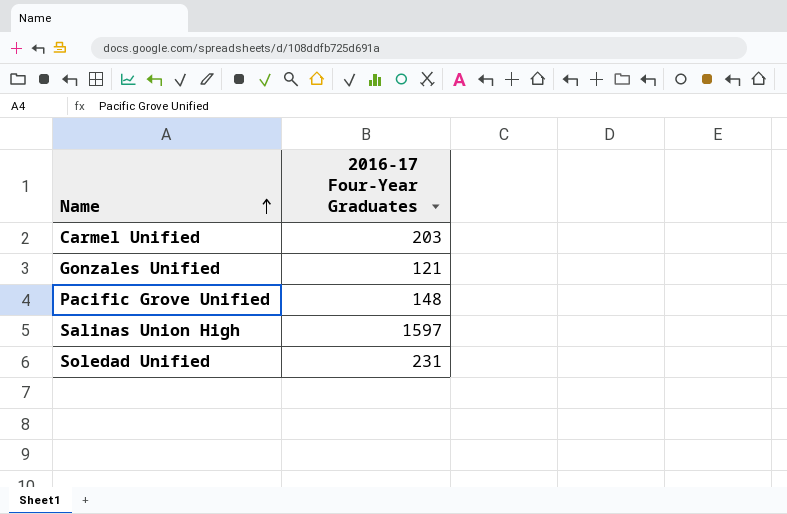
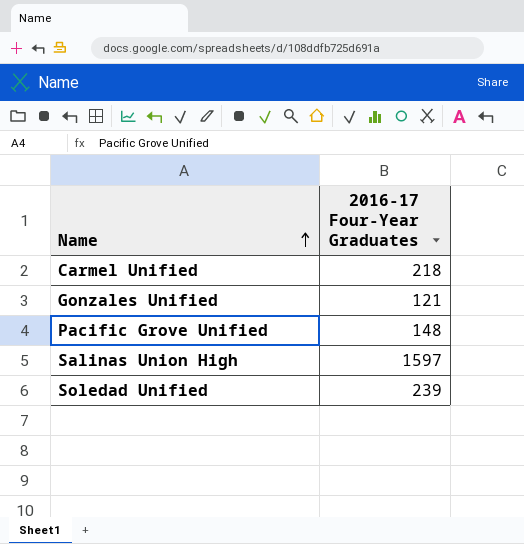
Carmel Unified | 2016-17 Four-Year Graduates: 203 -> 218
Soledad Unified | 2016-17 Four-Year Graduates: 231 -> 239

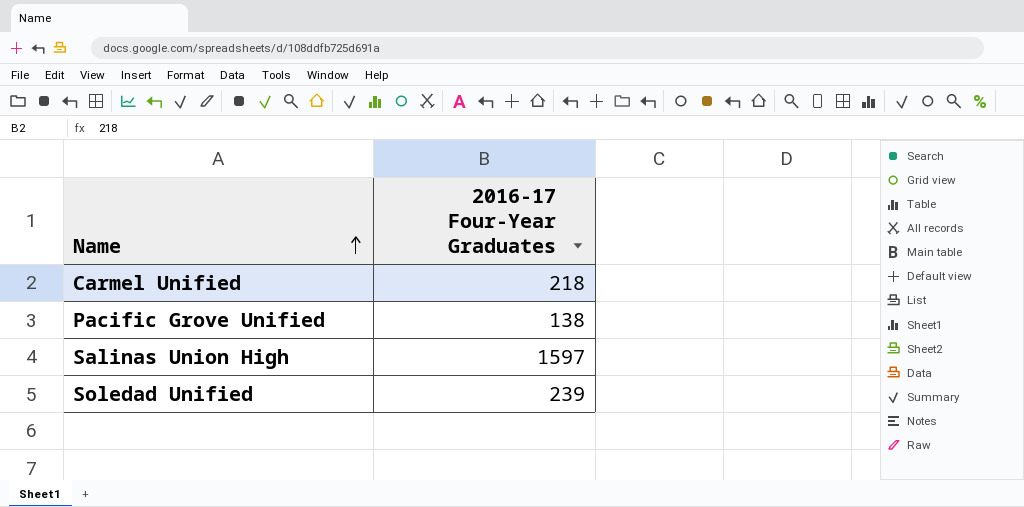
row Gonzales Unified: 121 -> none
Pacific Grove Unified | 2016-17 Four-Year Graduates: 148 -> 138

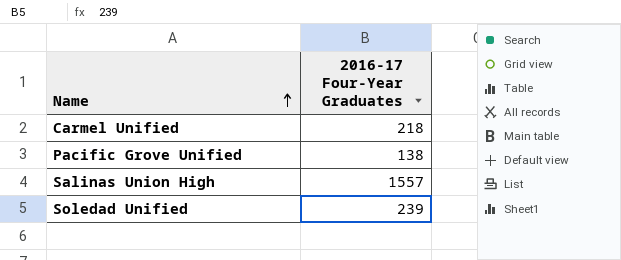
Salinas Union High | 2016-17 Four-Year Graduates: 1597 -> 1557

